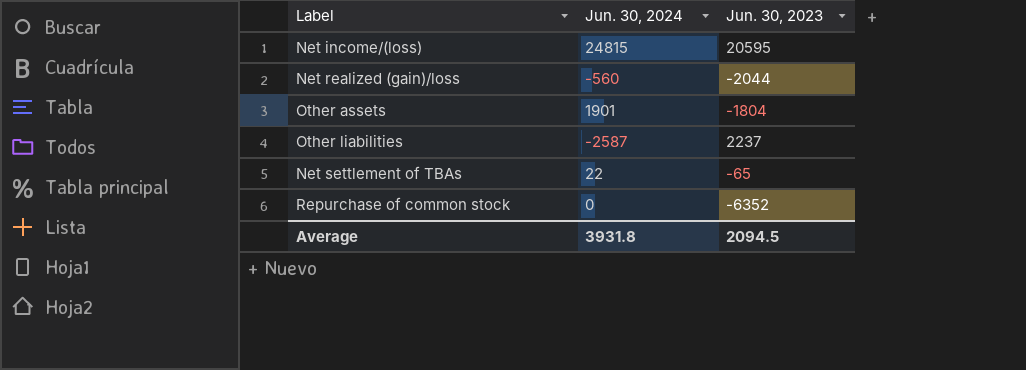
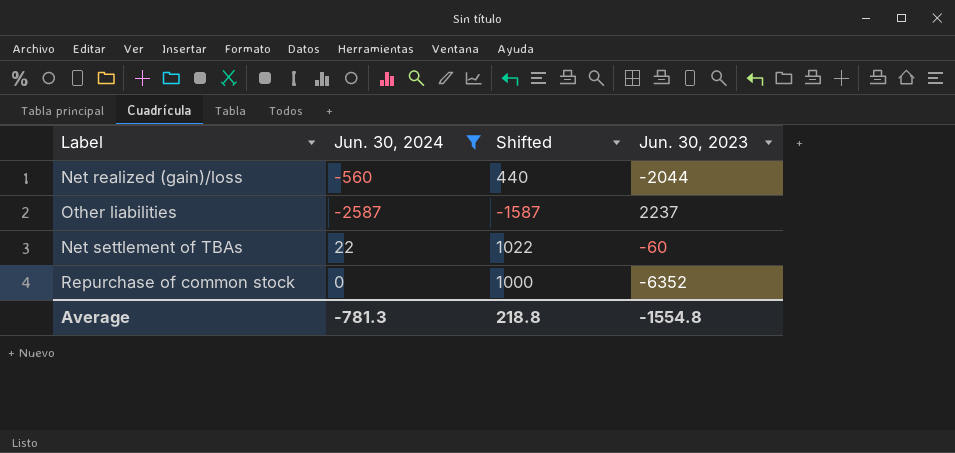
filter: none -> Jun. 30, 2024 <= 22
column Shifted | formula: none -> [Jun. 30, 2024] + 1000
Net settlement of TBAs | Jun. 30, 2023: -65 -> -60
Average | Jun. 30, 2024: 3931.8 -> -781.3
Average | Jun. 30, 2023: 2094.5 -> -1554.8

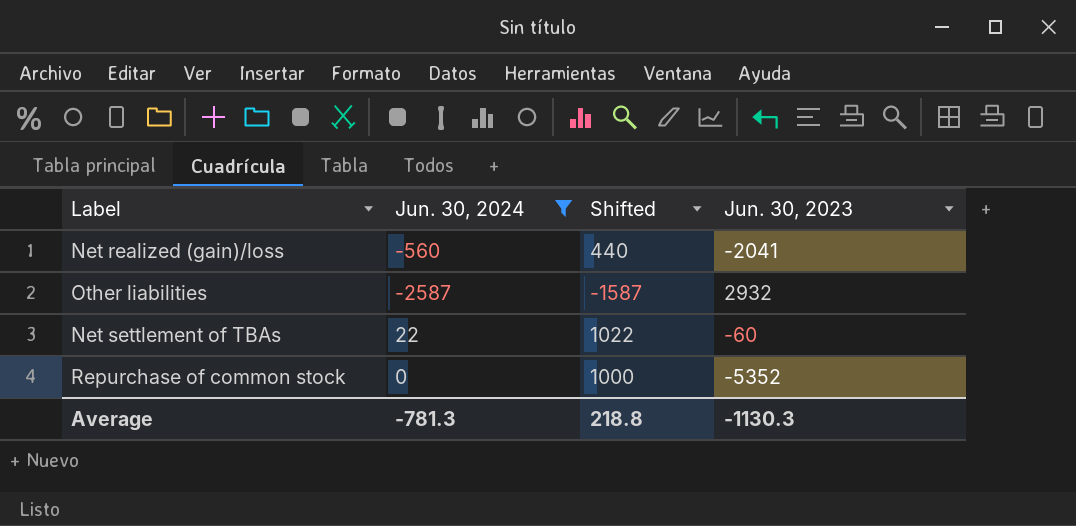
Net realized (gain)/loss | Jun. 30, 2023: -2044 -> -2041
Other liabilities | Jun. 30, 2023: 2237 -> 2932
Repurchase of common stock | Jun. 30, 2023: -6352 -> -5352
Average | Jun. 30, 2023: -1554.8 -> -1130.3

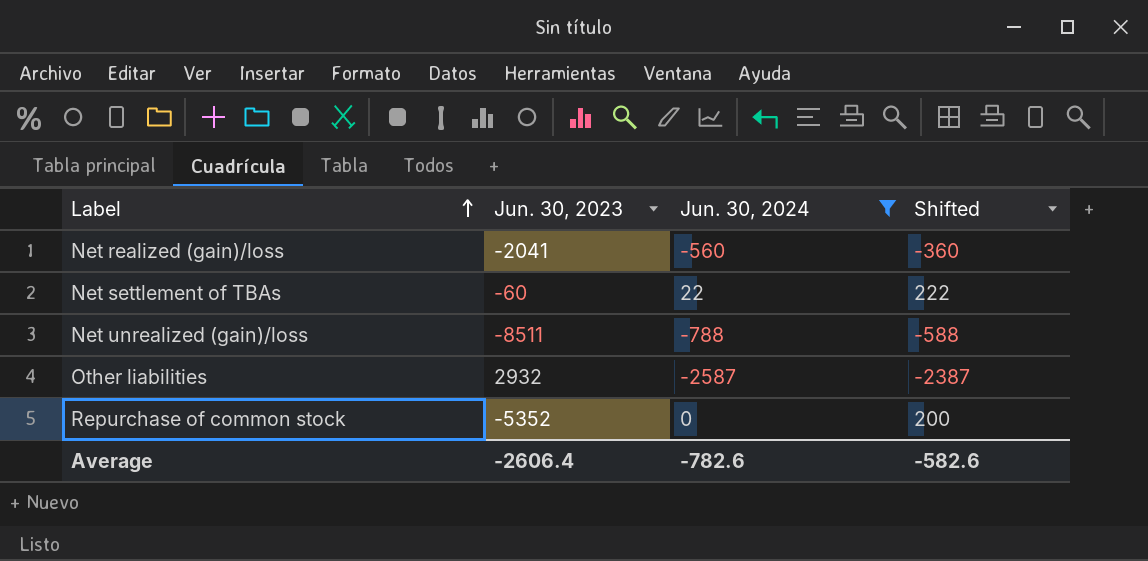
row order: none -> Label ascending
column Jun. 30, 2023 | position: 4 -> 2
column Shifted | formula: [Jun. 30, 2024] + 1000 -> [Jun. 30, 2024] + 200
row Net unrealized (gain)/loss: none -> -8511 | -788 | -588
Average | Jun. 30, 2023: -1130.3 -> -2606.4
Average | Jun. 30, 2024: -781.3 -> -782.6
Average | Shifted: 218.8 -> -582.6

